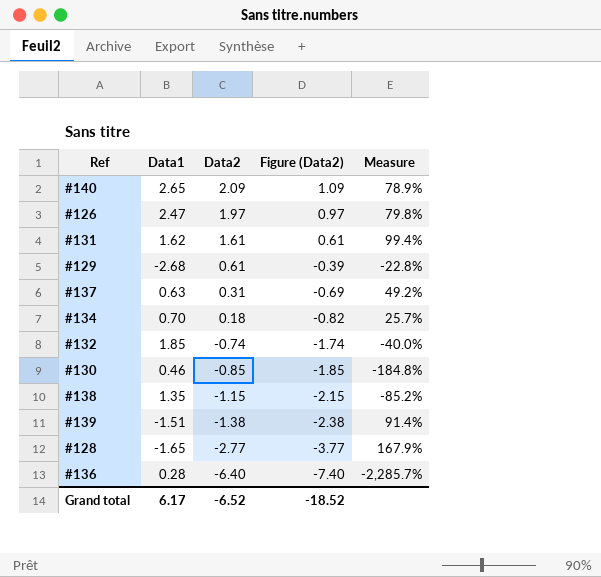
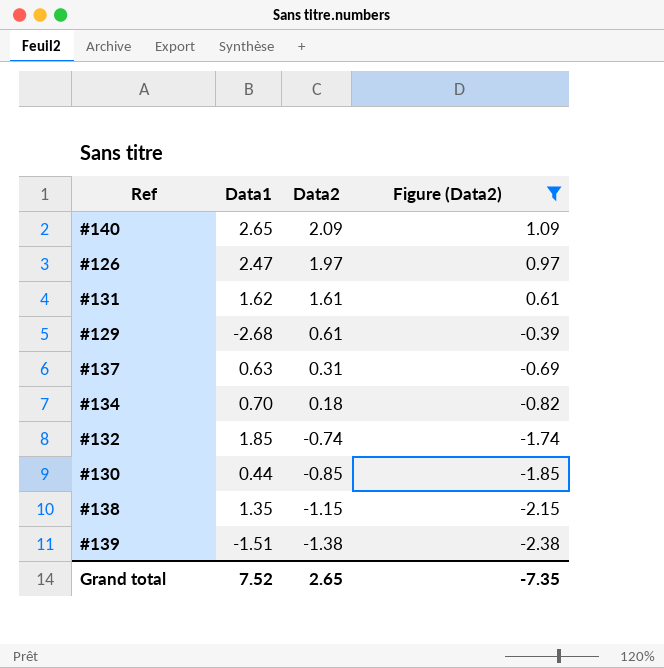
filter: none -> Figure (Data2) >= -2.38
column Measure | formula: [Data2] / [Data1] -> none
#130 | Data1: 0.46 -> 0.44
Grand total | Data1: 6.17 -> 7.52
Grand total | Data2: -6.52 -> 2.65
Grand total | Figure (Data2): -18.52 -> -7.35

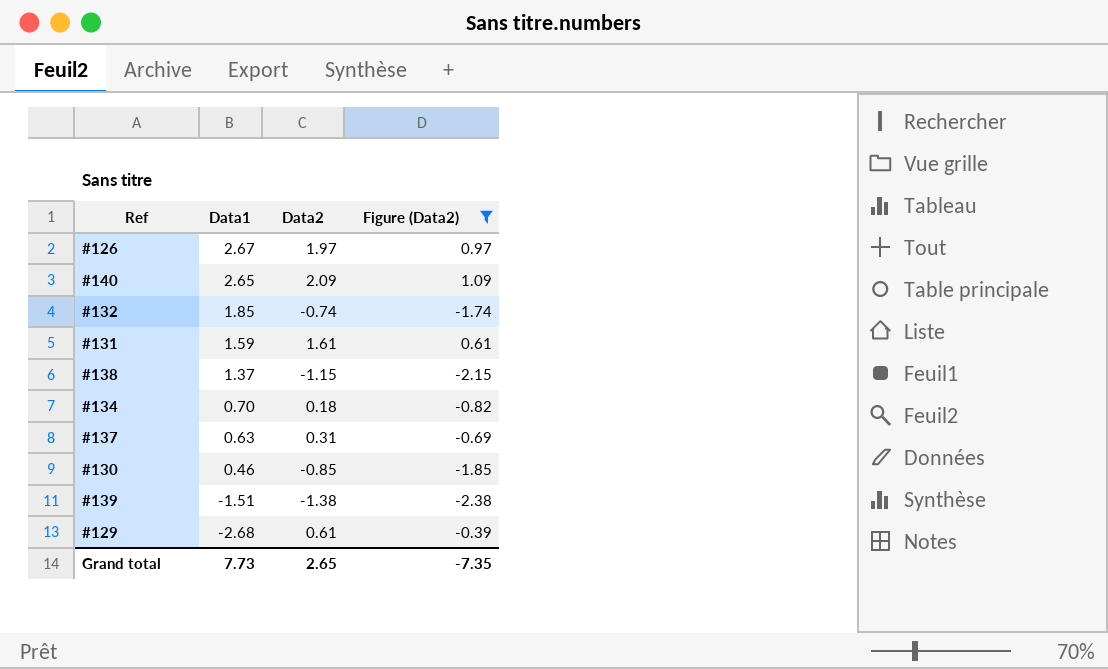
row order: Data2 descending -> Data1 descending
#126 | Data1: 2.47 -> 2.67
#131 | Data1: 1.62 -> 1.59
#138 | Data1: 1.35 -> 1.37
#130 | Data1: 0.44 -> 0.46
Grand total | Data1: 7.52 -> 7.73

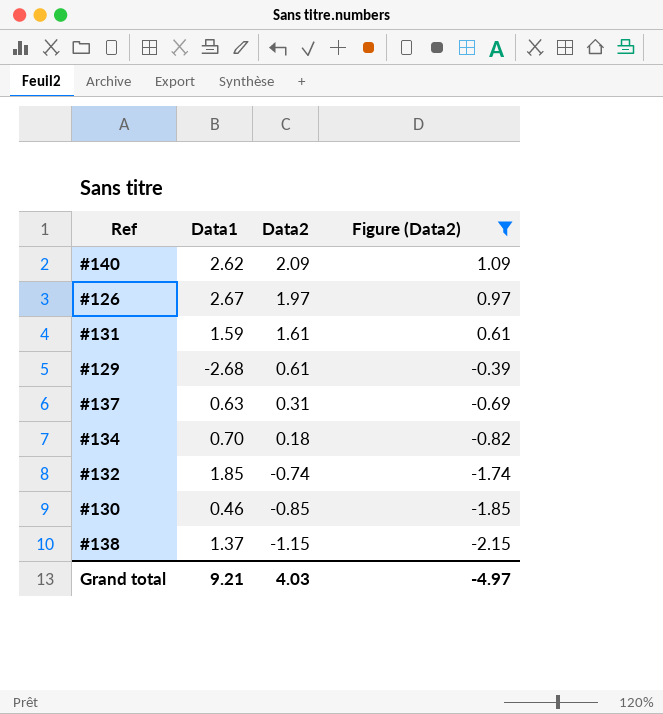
row order: Data1 descending -> Data2 descending
row #139: -1.51 | -1.38 | -2.38 -> none
#140 | Data1: 2.65 -> 2.62
Grand total | Data1: 7.73 -> 9.21
Grand total | Data2: 2.65 -> 4.03
Grand total | Figure (Data2): -7.35 -> -4.97

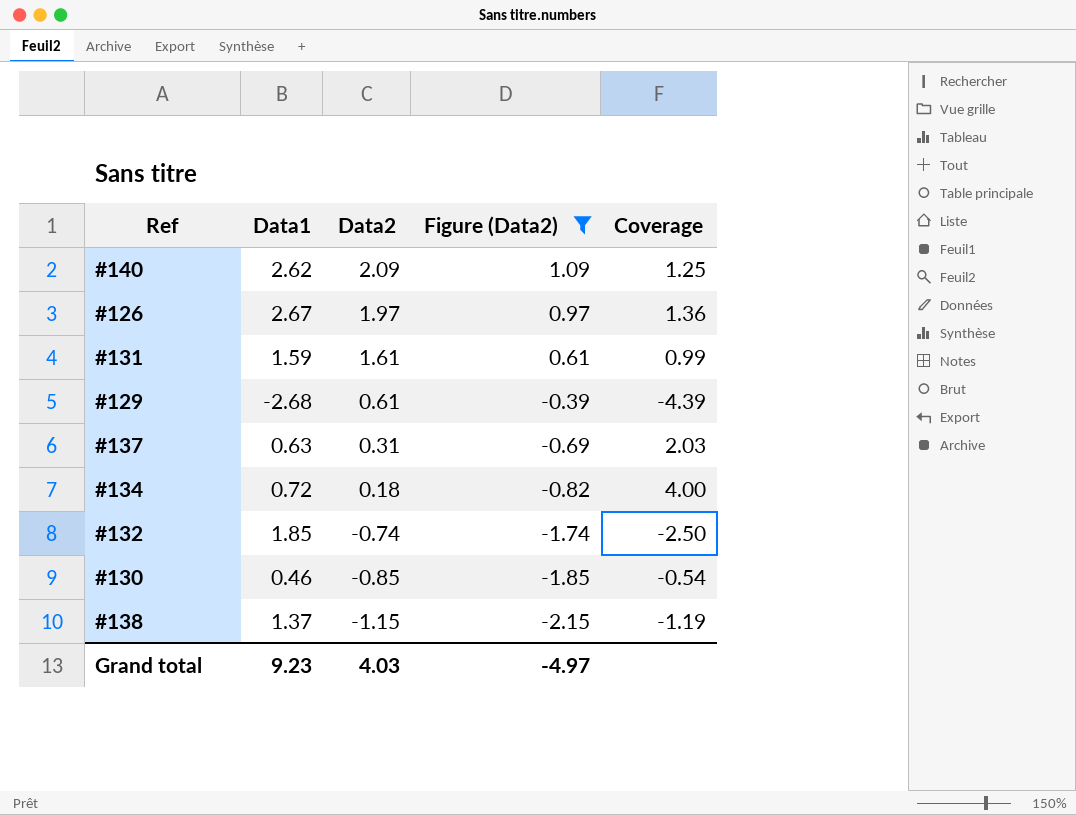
column Coverage | formula: none -> [Data1] / [Data2]
#134 | Data1: 0.70 -> 0.72
Grand total | Data1: 9.21 -> 9.23

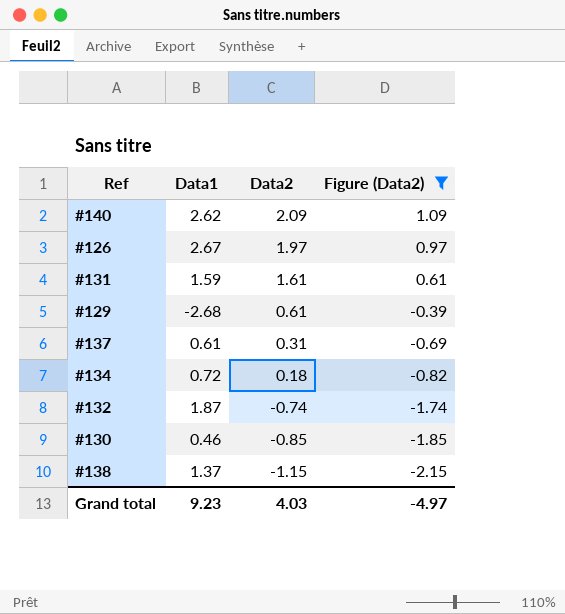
column Coverage | formula: [Data1] / [Data2] -> none
#137 | Data1: 0.63 -> 0.61
#132 | Data1: 1.85 -> 1.87

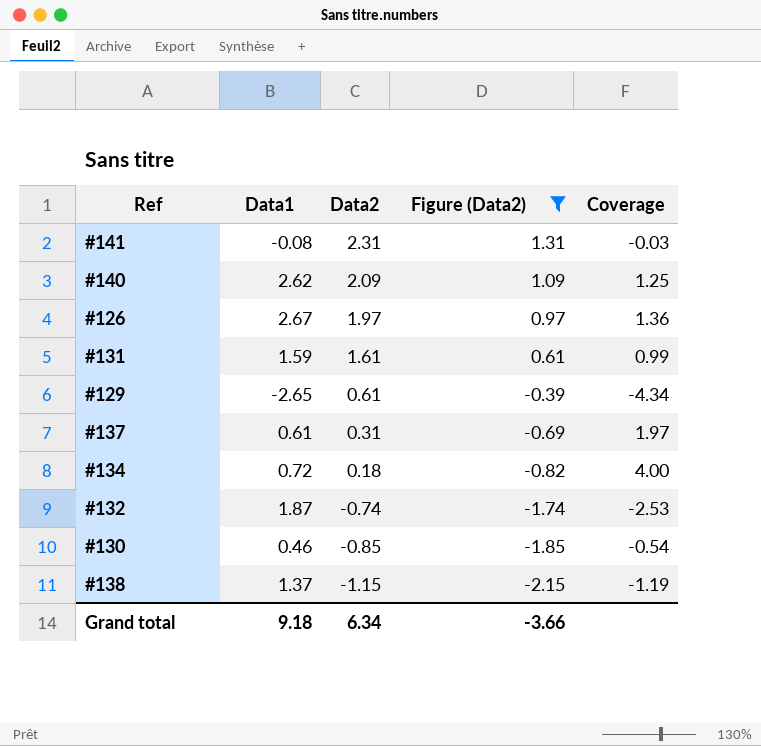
column Coverage | formula: none -> [Data1] / [Data2]
row #141: none -> -0.08 | 2.31 | 1.31 | -0.03
#129 | Data1: -2.68 -> -2.65
Grand total | Data1: 9.23 -> 9.18
Grand total | Data2: 4.03 -> 6.34
Grand total | Figure (Data2): -4.97 -> -3.66

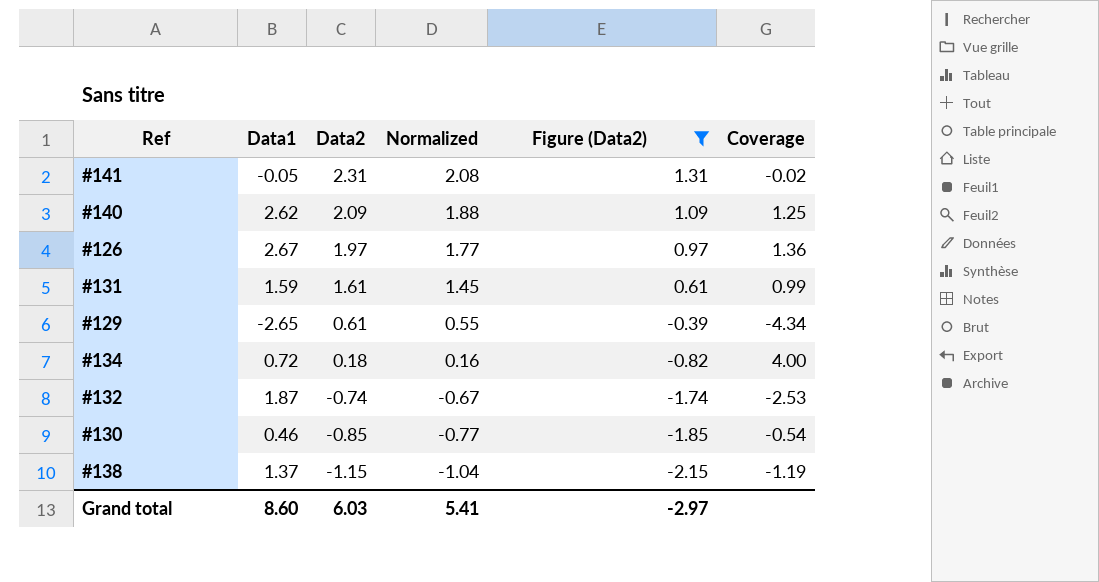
column Normalized | formula: none -> [Data2] * 0.9
row #137: 0.61 | 0.31 | -0.69 | 1.97 -> none
#141 | Data1: -0.08 -> -0.05
#141 | Coverage: -0.03 -> -0.02
Grand total | Data1: 9.18 -> 8.60
Grand total | Data2: 6.34 -> 6.03
Grand total | Figure (Data2): -3.66 -> -2.97

